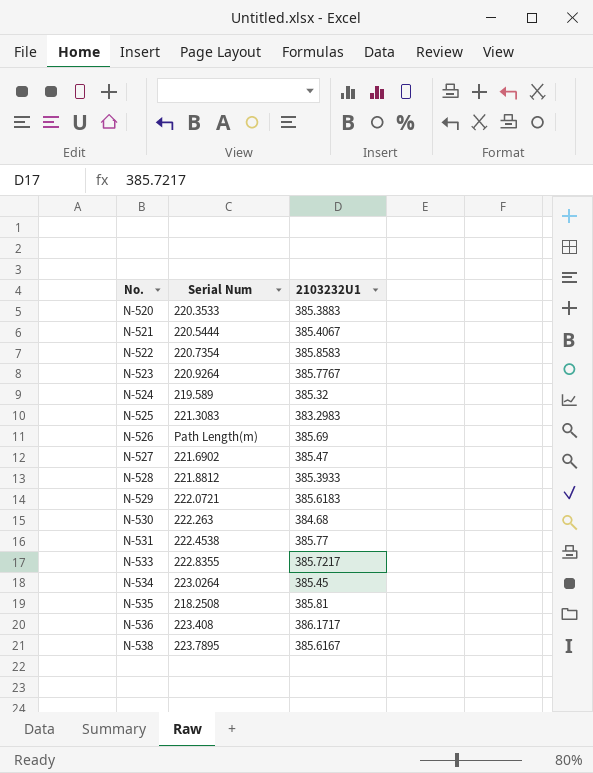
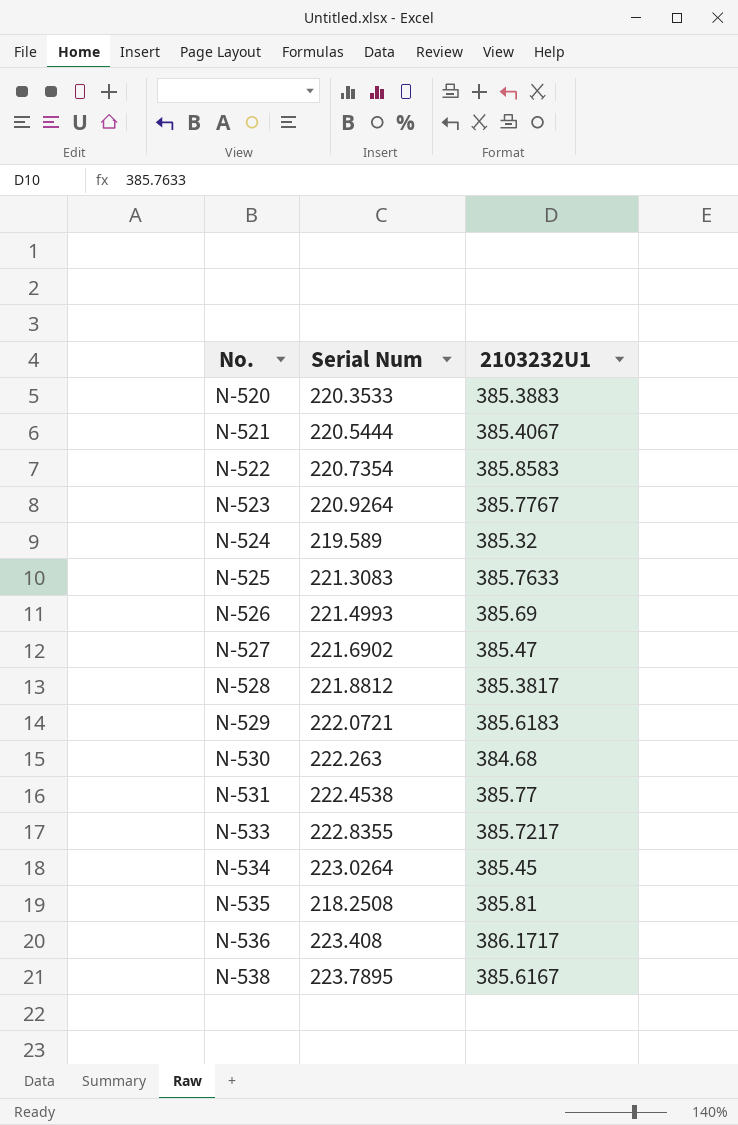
N-525 | 2103232U1: 383.2983 -> 385.7633
N-526 | Serial Num: Path Length(m) -> 221.4993
N-528 | 2103232U1: 385.3933 -> 385.3817

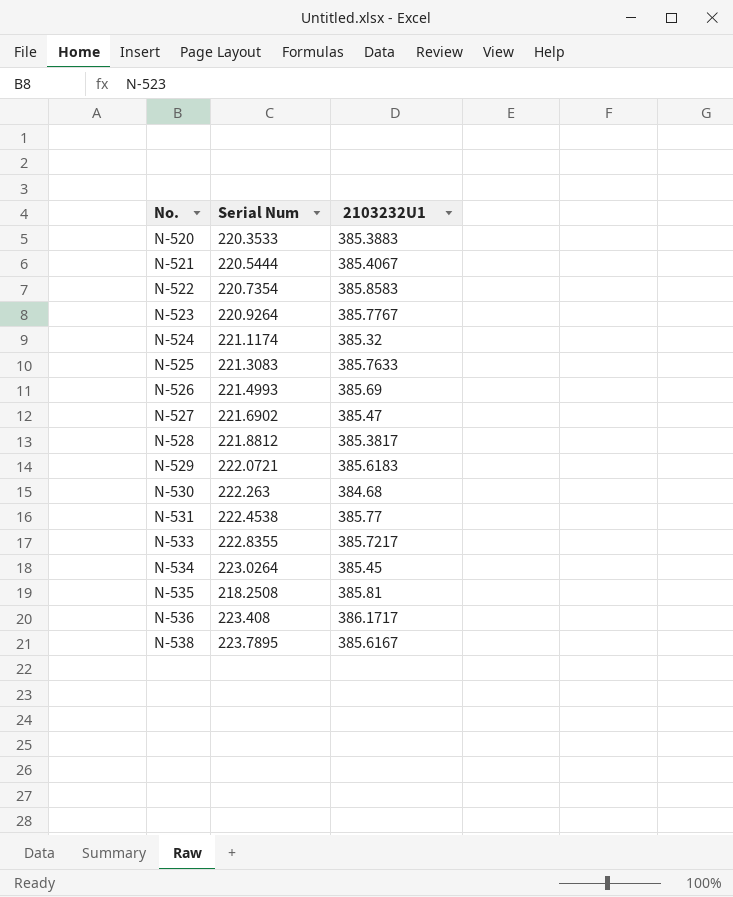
N-524 | Serial Num: 219.589 -> 221.1174

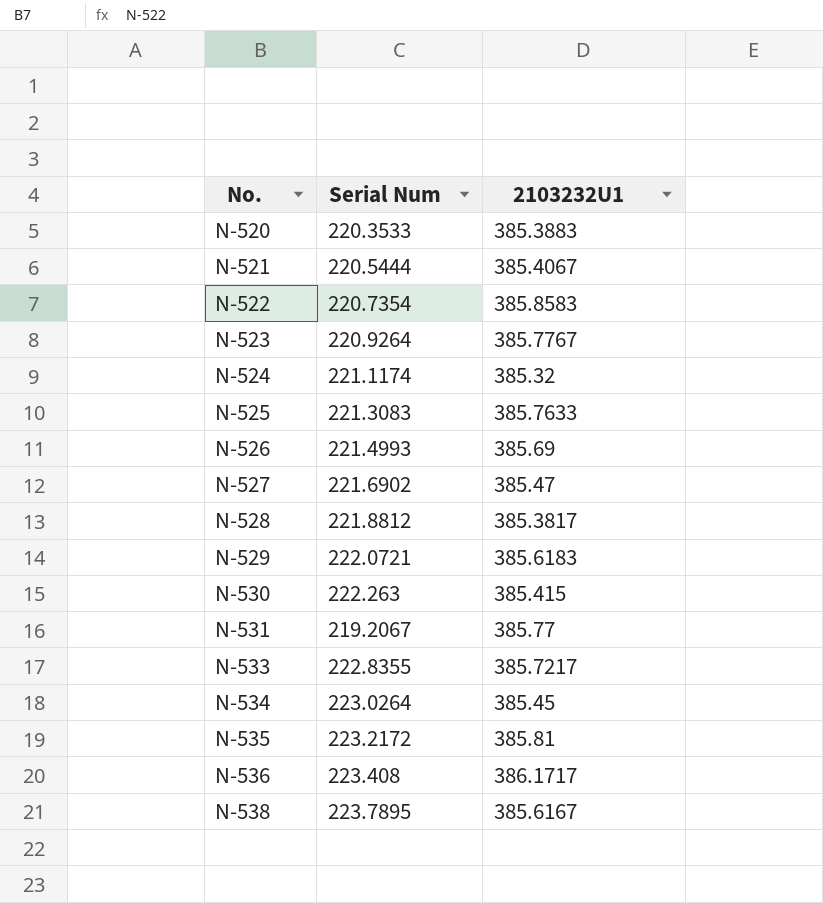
N-530 | 2103232U1: 384.68 -> 385.415
N-531 | Serial Num: 222.4538 -> 219.2067
N-535 | Serial Num: 218.2508 -> 223.2172

